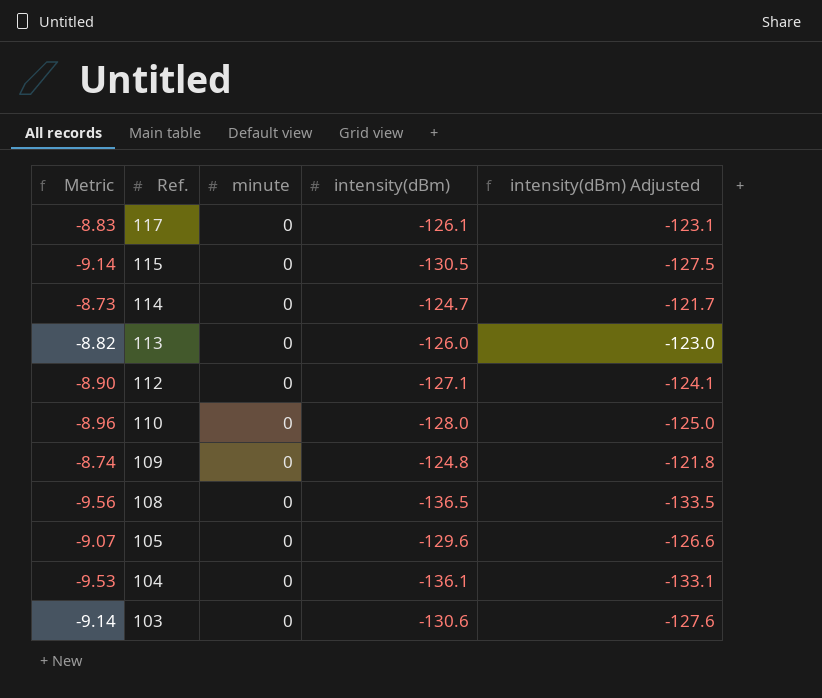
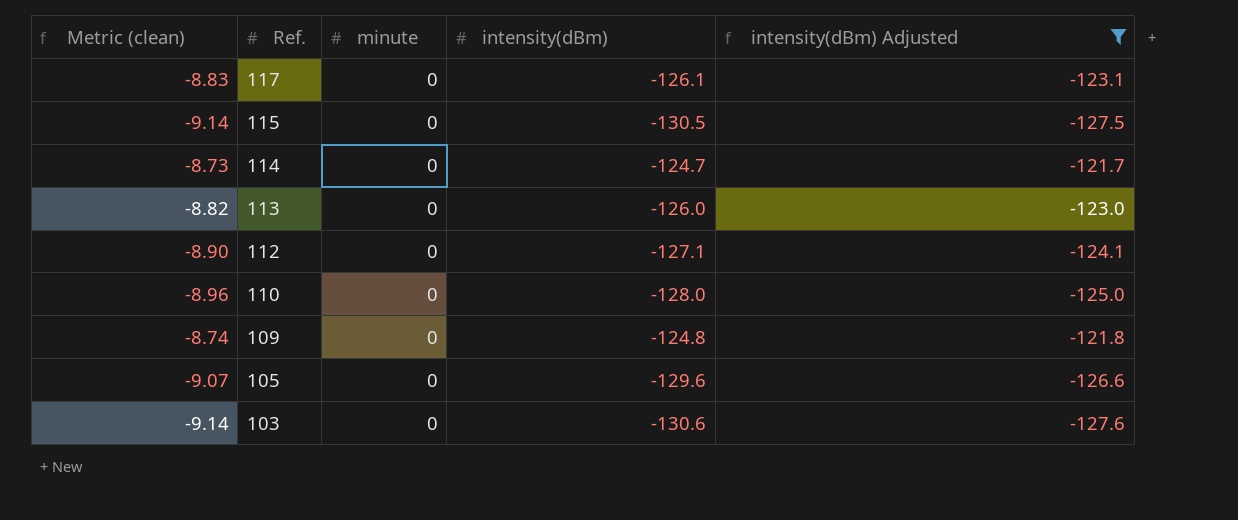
filter: none -> intensity(dBm) Adjusted >= -127.6
column name: Metric -> Metric (clean)

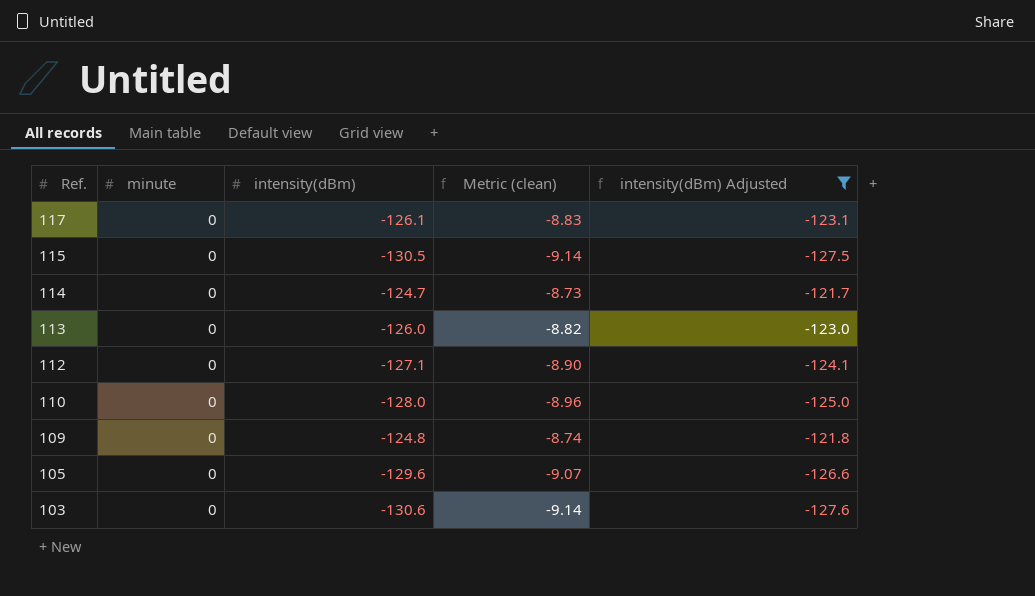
column Metric (clean) | position: 1 -> 4

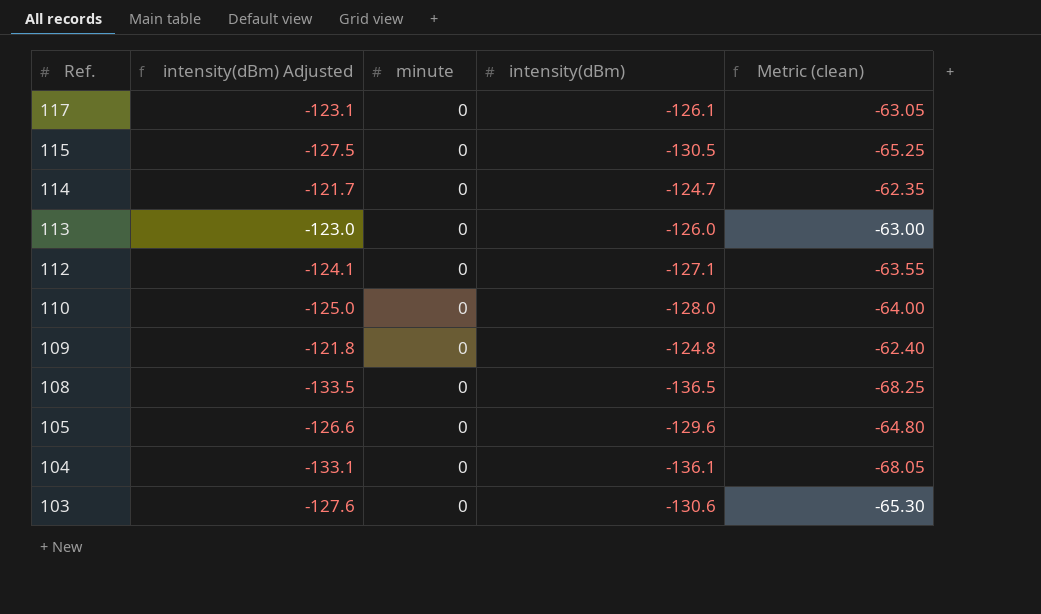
filter: intensity(dBm) Adjusted >= -127.6 -> none
column intensity(dBm) Adjusted | position: 5 -> 2
column Metric (clean) | formula: [intensity(dBm)] * 0.07 -> [intensity(dBm)] * 0.5

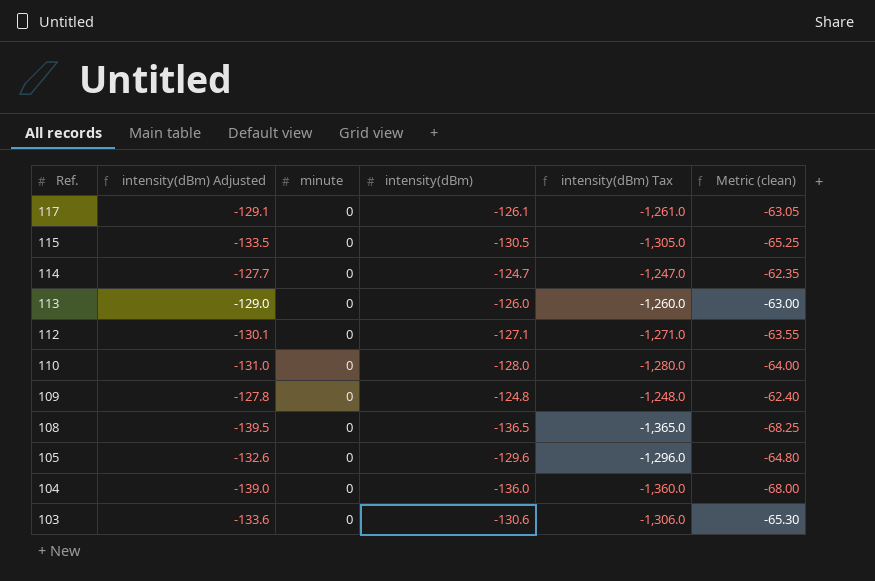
column intensity(dBm) Adjusted | formula: [intensity(dBm)] + 3 -> [intensity(dBm)] - 3
column intensity(dBm) Tax | formula: none -> [intensity(dBm)] * 10
104 | intensity(dBm): -136.1 -> -136.0
104 | Metric (clean): -68.05 -> -68.00

